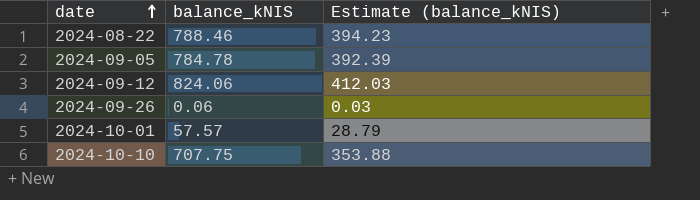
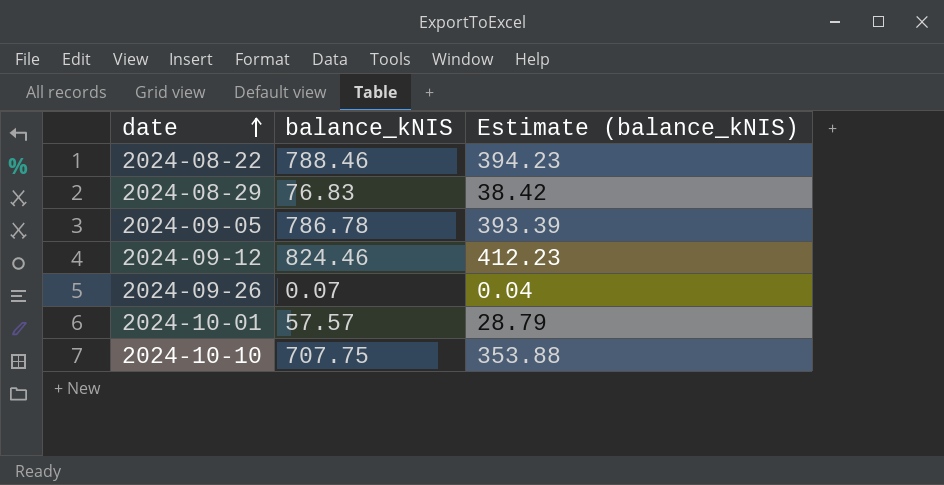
row 2024-08-29: none -> 76.83 | 38.42
2024-09-05 | balance_kNIS: 784.78 -> 786.78
2024-09-05 | Estimate (balance_kNIS): 392.39 -> 393.39
2024-09-12 | balance_kNIS: 824.06 -> 824.46
2024-09-12 | Estimate (balance_kNIS): 412.03 -> 412.23
2024-09-26 | balance_kNIS: 0.06 -> 0.07
2024-09-26 | Estimate (balance_kNIS): 0.03 -> 0.04

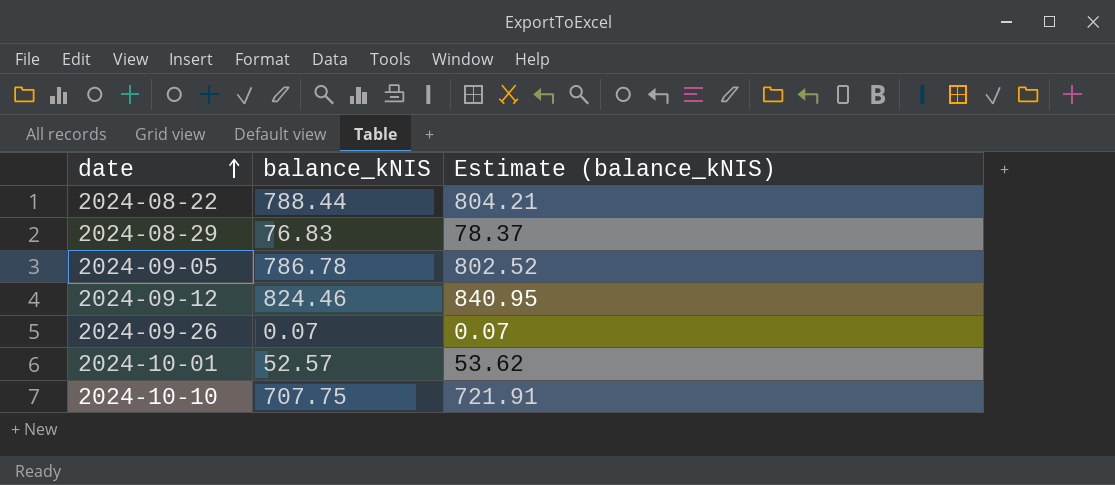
column Estimate (balance_kNIS) | formula: [balance_kNIS] * 0.5 -> [balance_kNIS] * 1.02
2024-08-22 | balance_kNIS: 788.46 -> 788.44
2024-10-01 | balance_kNIS: 57.57 -> 52.57

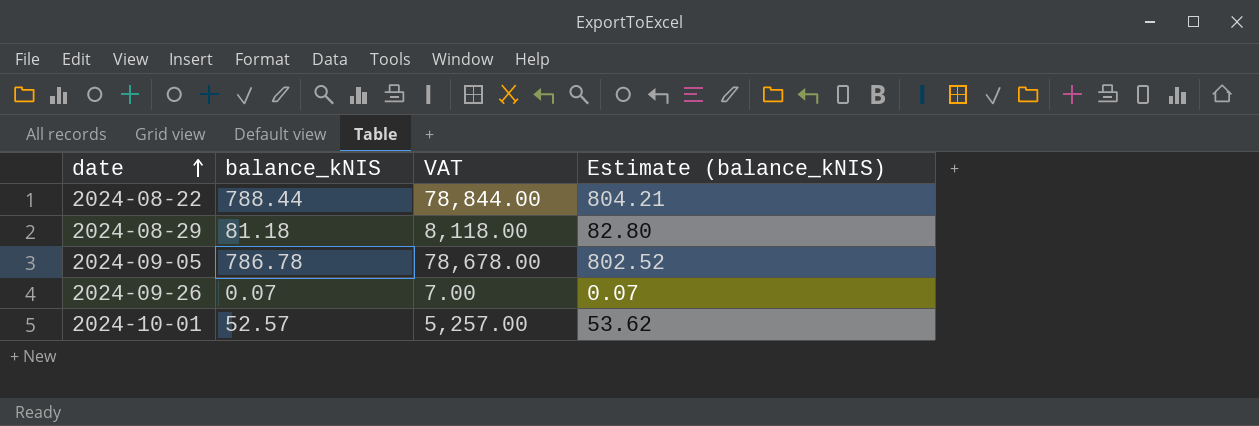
column VAT | formula: none -> [balance_kNIS] * 100
row 2024-09-12: 824.46 | 840.95 -> none
row 2024-10-10: 707.75 | 721.91 -> none
2024-08-29 | balance_kNIS: 76.83 -> 81.18
2024-08-29 | Estimate (balance_kNIS): 78.37 -> 82.80

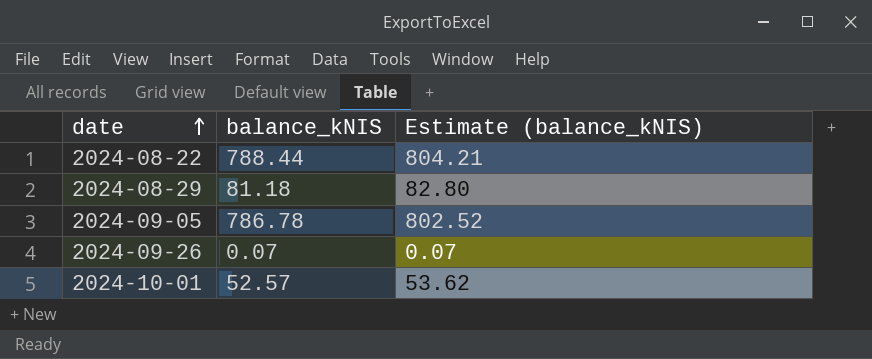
column VAT | formula: [balance_kNIS] * 100 -> none

